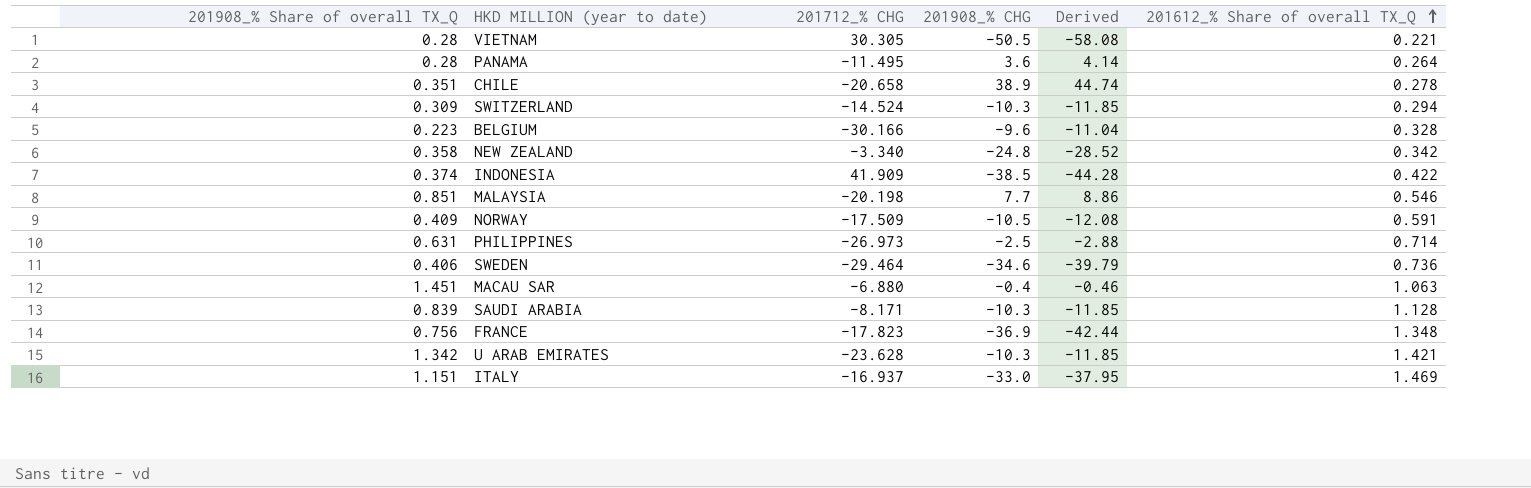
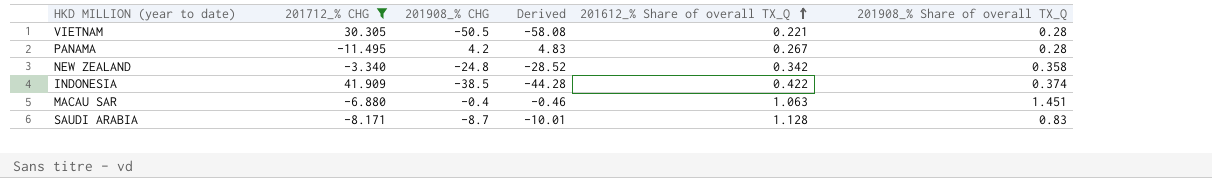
filter: none -> 201712_% CHG >= -11.495
column 201908_% Share of overall TX_Q | position: 1 -> 6
PANAMA | 201908_% CHG: 3.6 -> 4.2
PANAMA | Derived: 4.14 -> 4.83
PANAMA | 201612_% Share of overall TX_Q: 0.264 -> 0.267
SAUDI ARABIA | 201908_% CHG: -10.3 -> -8.7
SAUDI ARABIA | Derived: -11.85 -> -10.01
SAUDI ARABIA | 201908_% Share of overall TX_Q: 0.839 -> 0.83

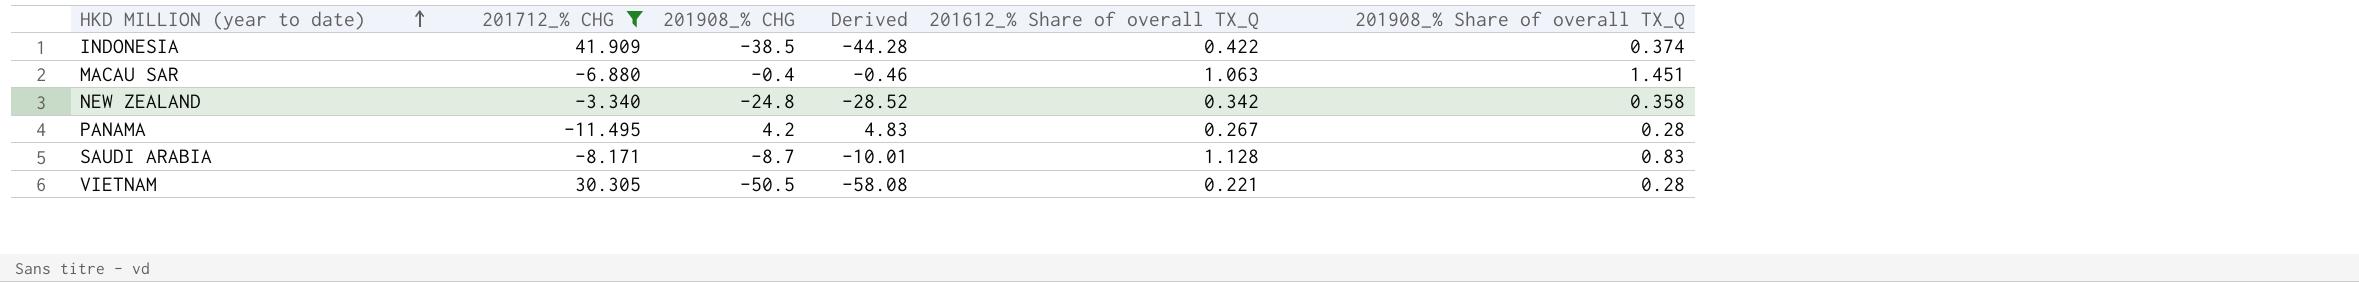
row order: 201612_% Share of overall TX_Q ascending -> HKD MILLION (year to date) ascending

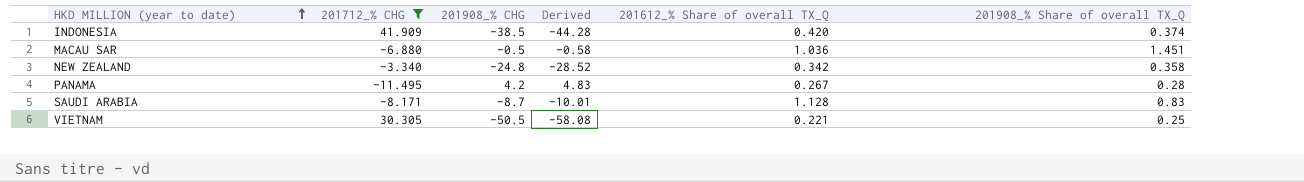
INDONESIA | 201612_% Share of overall TX_Q: 0.422 -> 0.420
MACAU SAR | 201908_% CHG: -0.4 -> -0.5
MACAU SAR | Derived: -0.46 -> -0.58
MACAU SAR | 201612_% Share of overall TX_Q: 1.063 -> 1.036
VIETNAM | 201908_% Share of overall TX_Q: 0.28 -> 0.25

